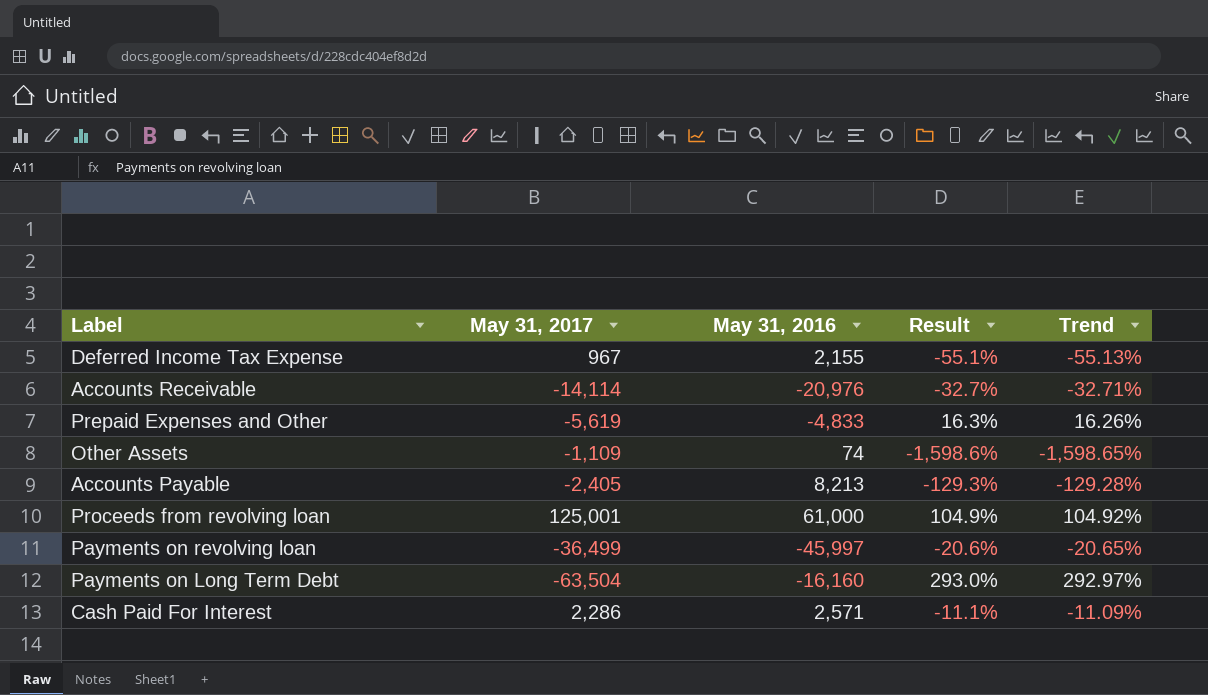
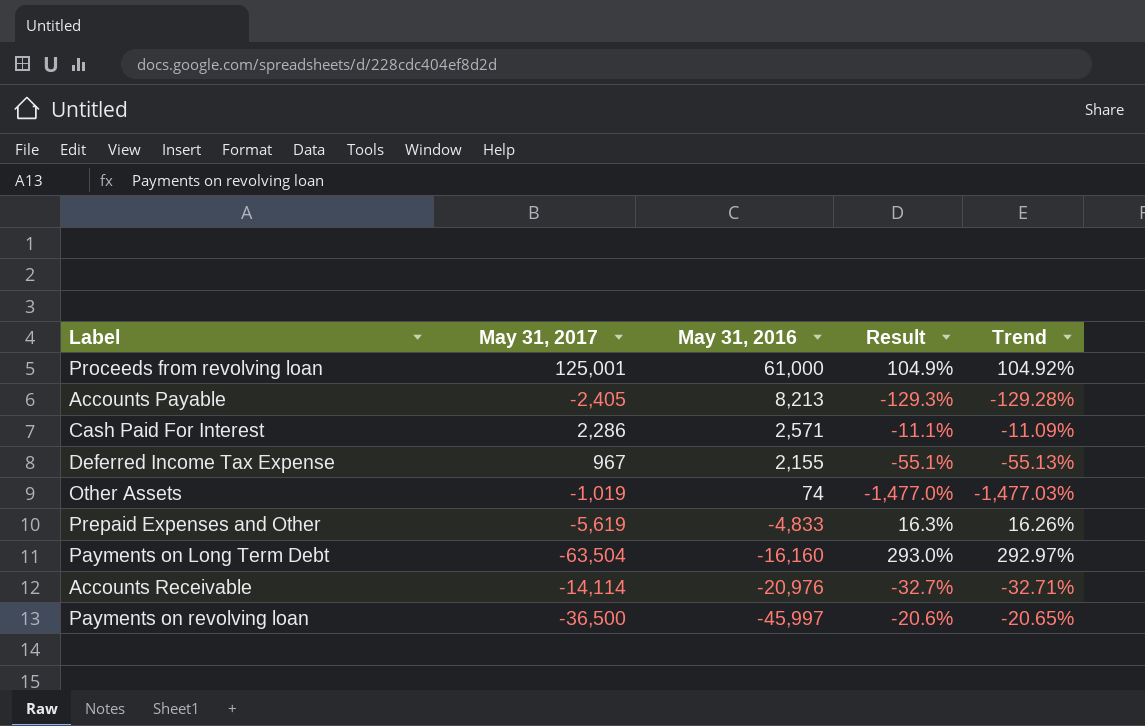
row order: none -> May 31, 2016 descending
Other Assets | May 31, 2017: -1,109 -> -1,019
Other Assets | Result: -1,598.6% -> -1,477.0%
Other Assets | Trend: -1,598.65% -> -1,477.03%
Payments on revolving loan | May 31, 2017: -36,499 -> -36,500

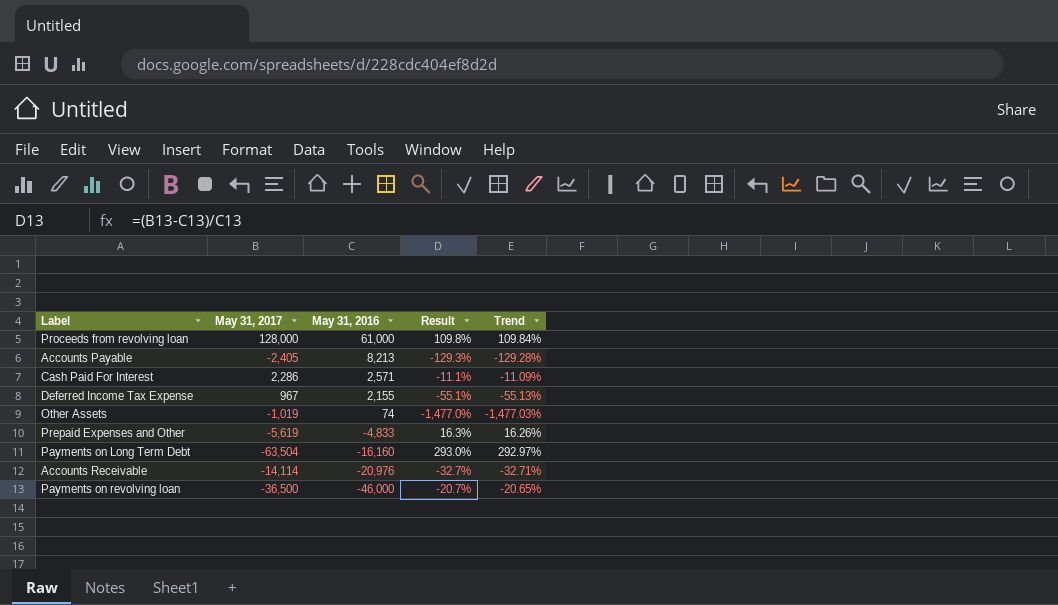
Proceeds from revolving loan | May 31, 2017: 125,001 -> 128,000
Proceeds from revolving loan | Result: 104.9% -> 109.8%
Proceeds from revolving loan | Trend: 104.92% -> 109.84%
Payments on revolving loan | May 31, 2016: -45,997 -> -46,000
Payments on revolving loan | Result: -20.6% -> -20.7%

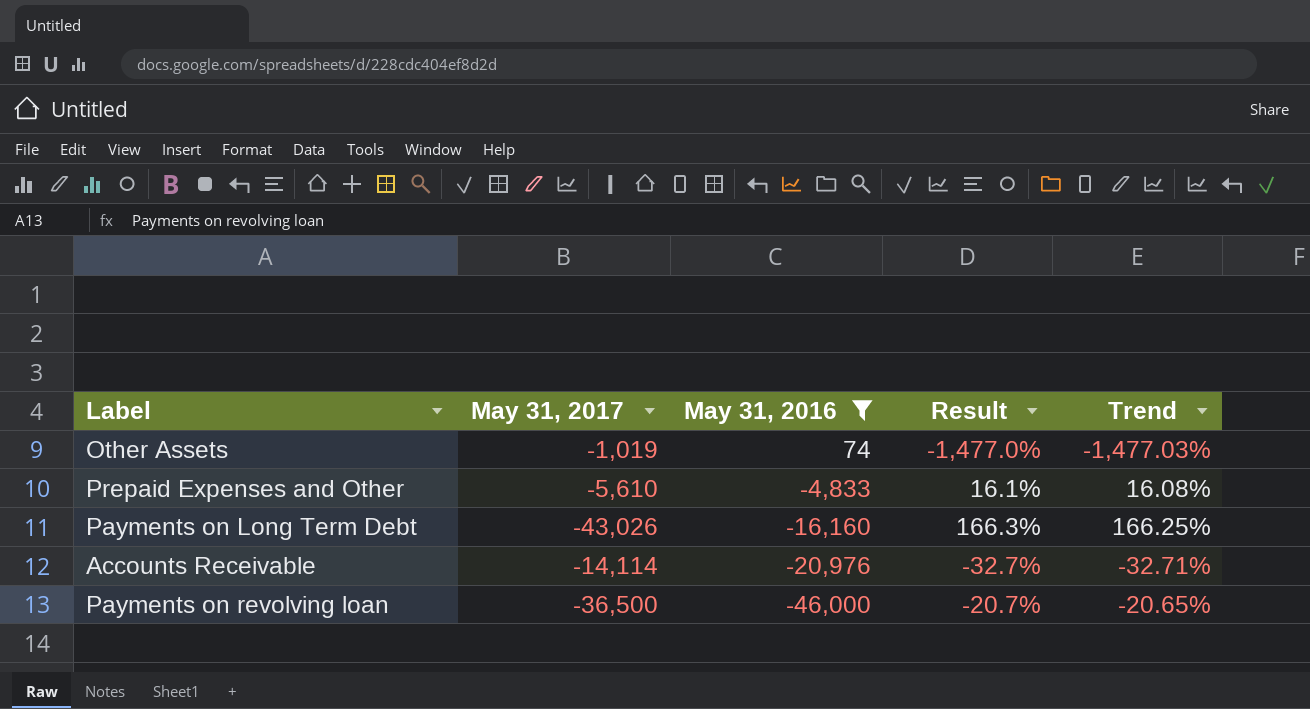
filter: none -> May 31, 2016 <= 74
Prepaid Expenses and Other | May 31, 2017: -5,619 -> -5,610
Prepaid Expenses and Other | Result: 16.3% -> 16.1%
Prepaid Expenses and Other | Trend: 16.26% -> 16.08%
Payments on Long Term Debt | May 31, 2017: -63,504 -> -43,026
Payments on Long Term Debt | Result: 293.0% -> 166.3%
Payments on Long Term Debt | Trend: 292.97% -> 166.25%

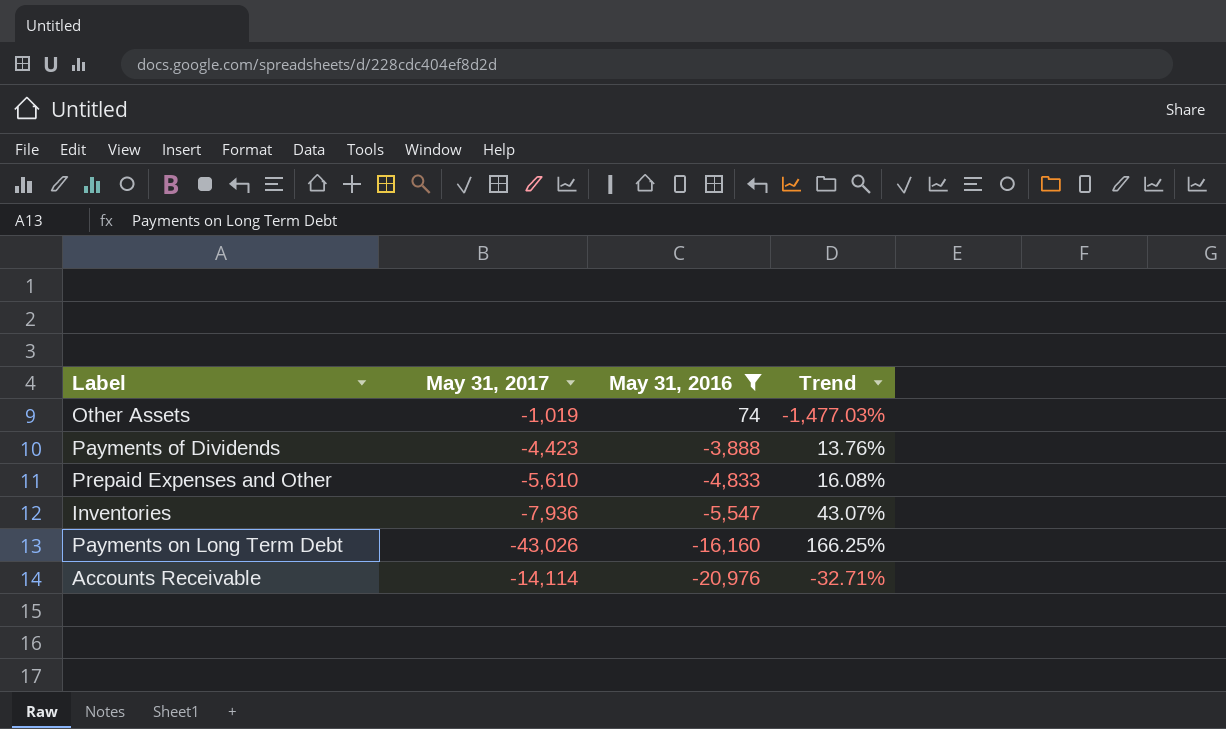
column Result | formula: ([May 31, 2017] - [May 31, 2016]) / [May 31, 2016] -> none
row Payments on revolving loan: -36,500 | -46,000 | -20.7% | -20.65% -> none
row Payments of Dividends: none -> -4,423 | -3,888 | 13.76%
row Inventories: none -> -7,936 | -5,547 | 43.07%

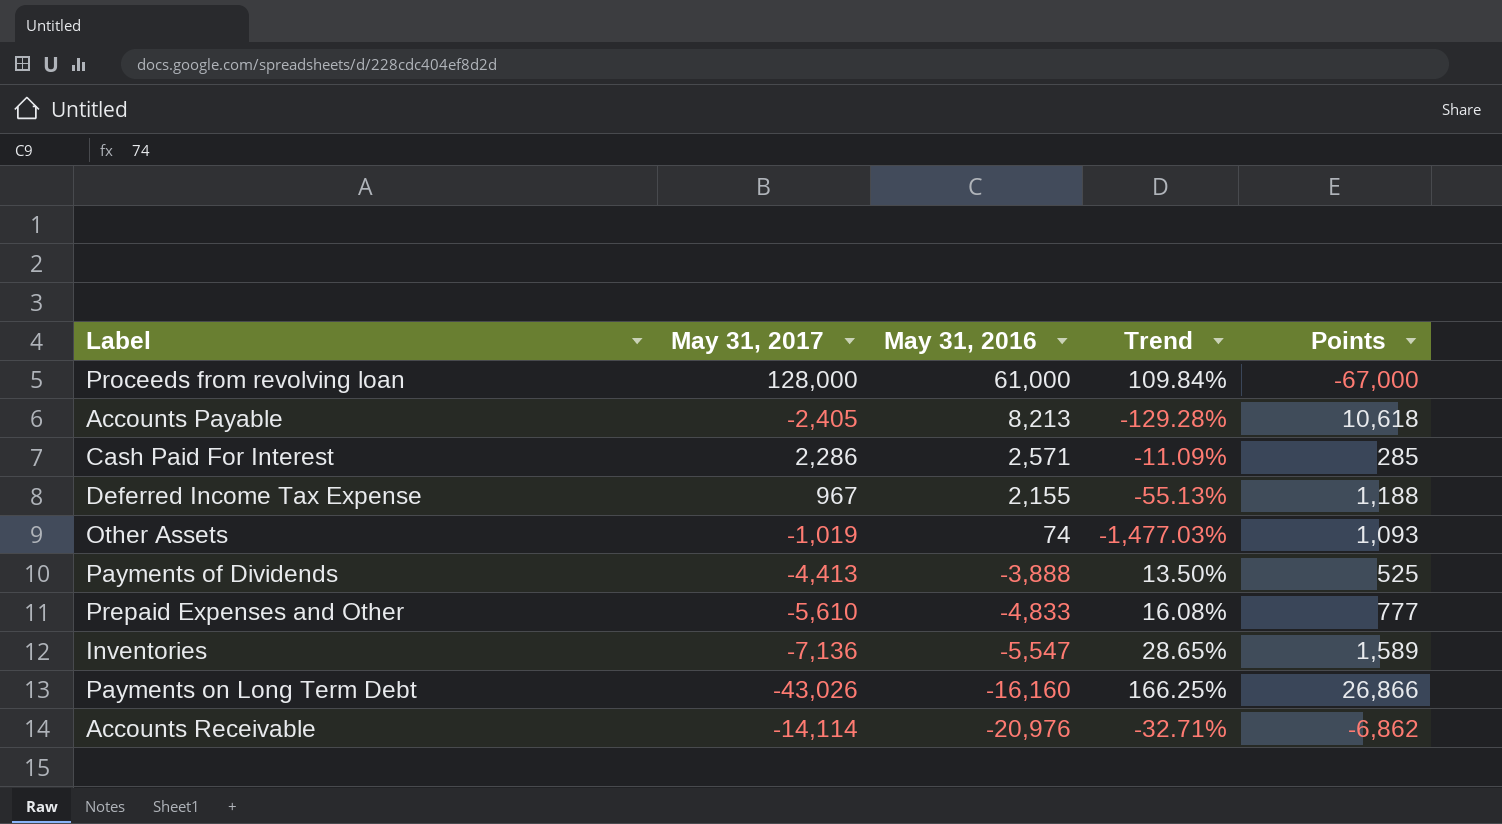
filter: May 31, 2016 <= 74 -> none
column Points | formula: none -> [May 31, 2016] - [May 31, 2017]
Payments of Dividends | May 31, 2017: -4,423 -> -4,413
Payments of Dividends | Trend: 13.76% -> 13.50%
Inventories | May 31, 2017: -7,936 -> -7,136
Inventories | Trend: 43.07% -> 28.65%

